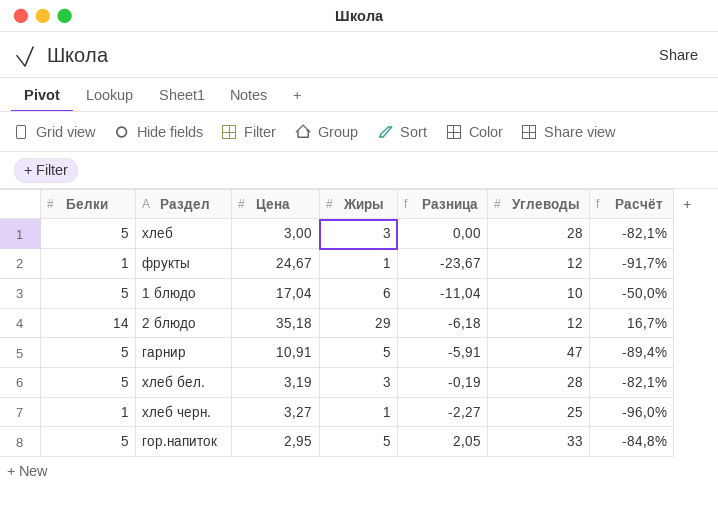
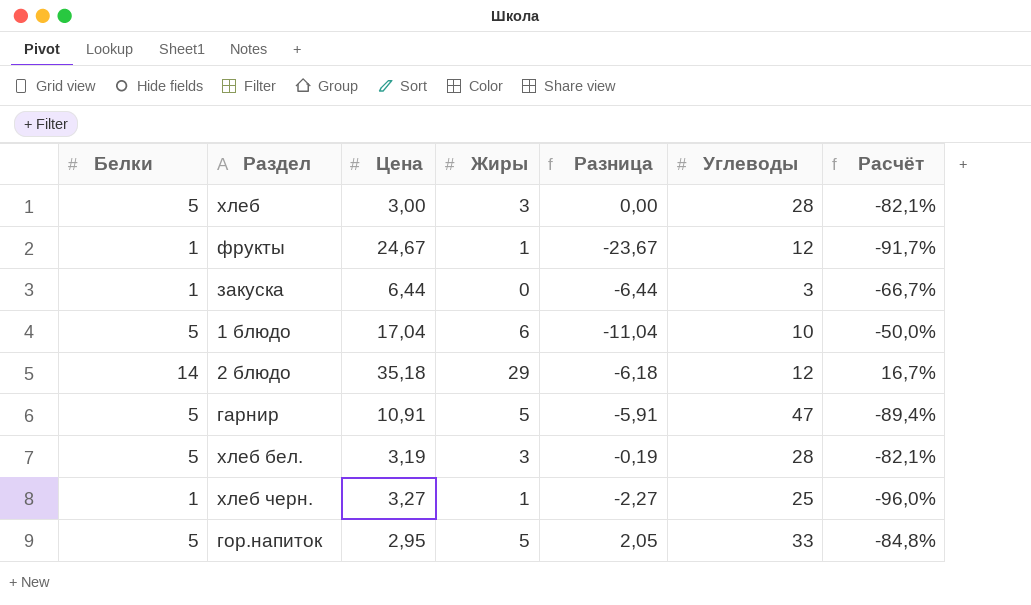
row закуска: none -> 1 | 6,44 | 0 | -6,44 | 3 | -66,7%

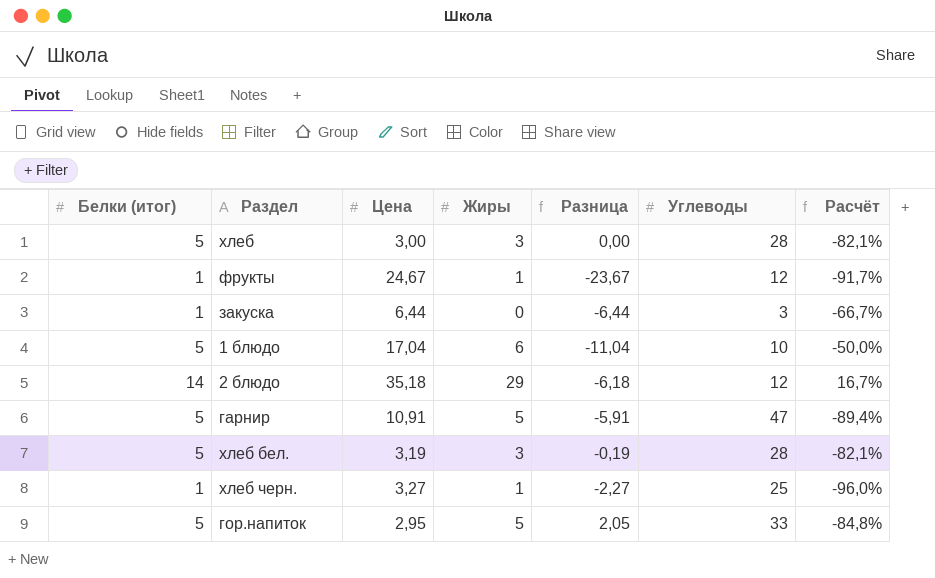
column name: Белки -> Белки (итог)

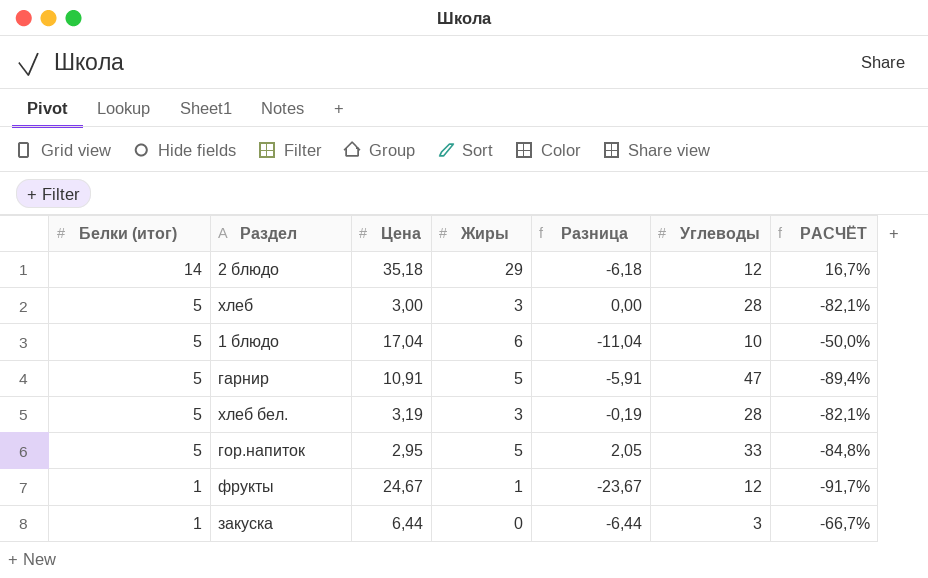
row order: none -> Белки (итог) descending
column name: Расчёт -> РАСЧЁТ
row хлеб черн.: 1 | 3,27 | 1 | -2,27 | 25 | -96,0% -> none

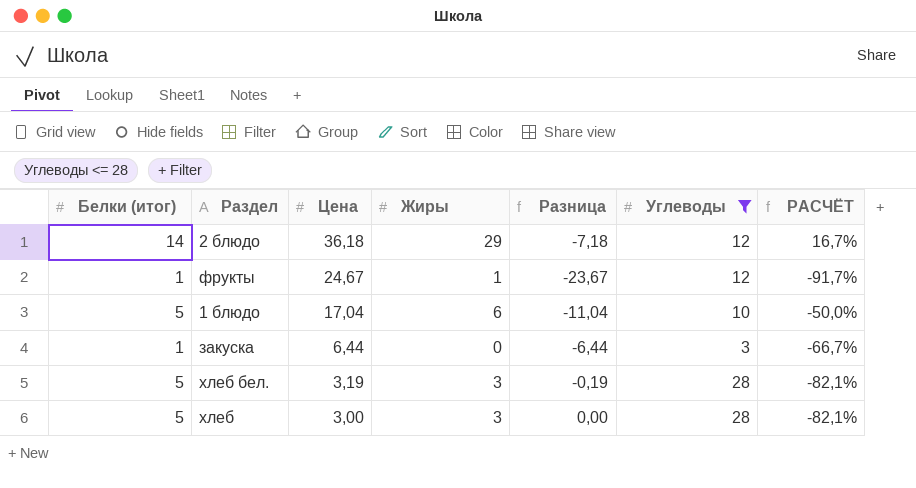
filter: none -> Углеводы <= 28
row order: Белки (итог) descending -> Цена descending
2 блюдо | Цена: 35,18 -> 36,18
2 блюдо | Разница: -6,18 -> -7,18

